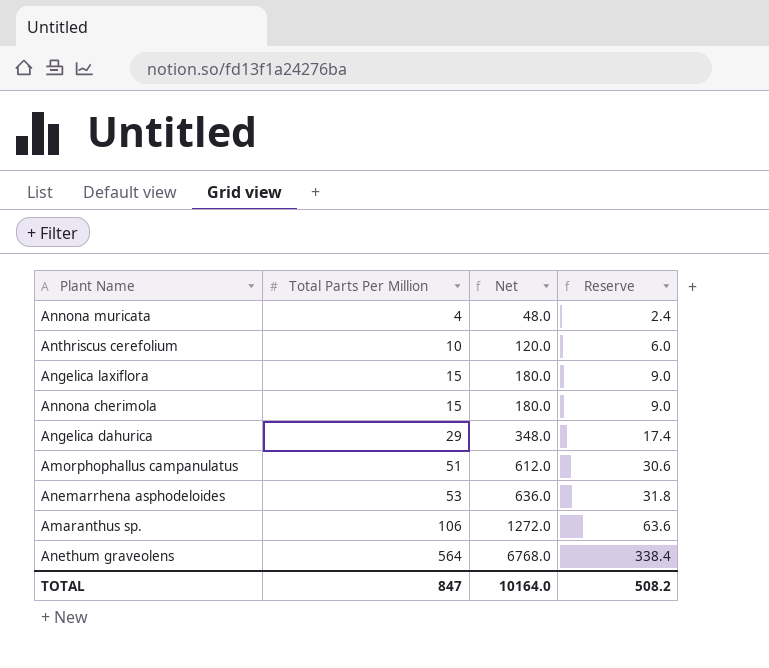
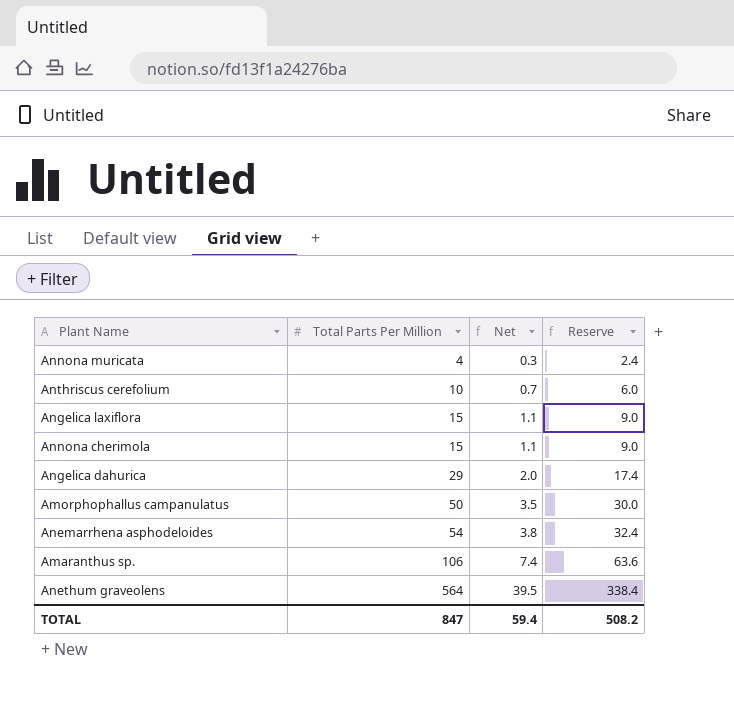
column Net | formula: [Total Parts Per Million] * 12 -> [Total Parts Per Million] * 0.07
Amorphophallus campanulatus | Total Parts Per Million: 51 -> 50
Amorphophallus campanulatus | Reserve: 30.6 -> 30.0
Anemarrhena asphodeloides | Total Parts Per Million: 53 -> 54
Anemarrhena asphodeloides | Reserve: 31.8 -> 32.4
TOTAL | Net: 10164.0 -> 59.4

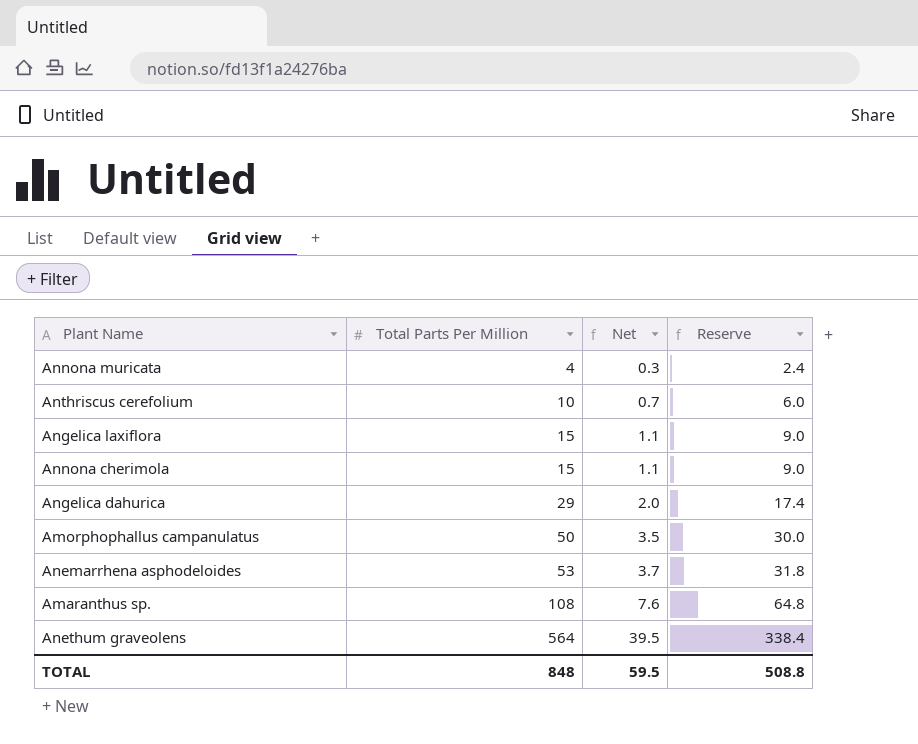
Anemarrhena asphodeloides | Total Parts Per Million: 54 -> 53
Anemarrhena asphodeloides | Net: 3.8 -> 3.7
Anemarrhena asphodeloides | Reserve: 32.4 -> 31.8
Amaranthus sp. | Total Parts Per Million: 106 -> 108
Amaranthus sp. | Net: 7.4 -> 7.6
Amaranthus sp. | Reserve: 63.6 -> 64.8
TOTAL | Total Parts Per Million: 847 -> 848
TOTAL | Net: 59.4 -> 59.5
TOTAL | Reserve: 508.2 -> 508.8

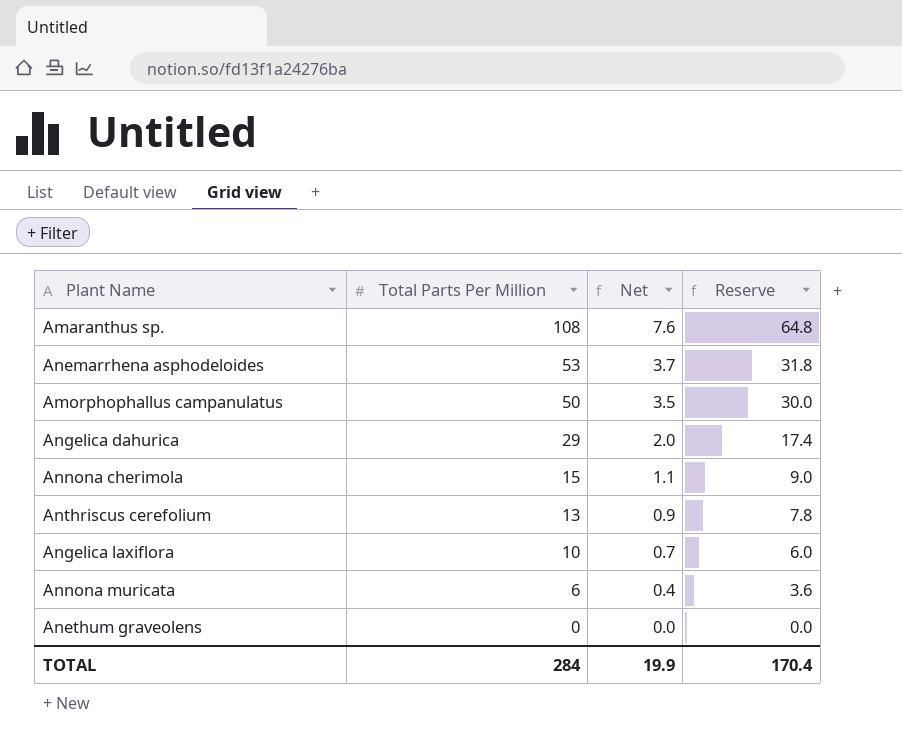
row order: Total Parts Per Million ascending -> Total Parts Per Million descending
Anthriscus cerefolium | Total Parts Per Million: 10 -> 13
Anthriscus cerefolium | Net: 0.7 -> 0.9
Anthriscus cerefolium | Reserve: 6.0 -> 7.8
Angelica laxiflora | Total Parts Per Million: 15 -> 10
Angelica laxiflora | Net: 1.1 -> 0.7
Angelica laxiflora | Reserve: 9.0 -> 6.0
Annona muricata | Total Parts Per Million: 4 -> 6
Annona muricata | Net: 0.3 -> 0.4
Annona muricata | Reserve: 2.4 -> 3.6
Anethum graveolens | Total Parts Per Million: 564 -> 0
Anethum graveolens | Net: 39.5 -> 0.0
Anethum graveolens | Reserve: 338.4 -> 0.0
TOTAL | Total Parts Per Million: 848 -> 284
TOTAL | Net: 59.5 -> 19.9
TOTAL | Reserve: 508.8 -> 170.4

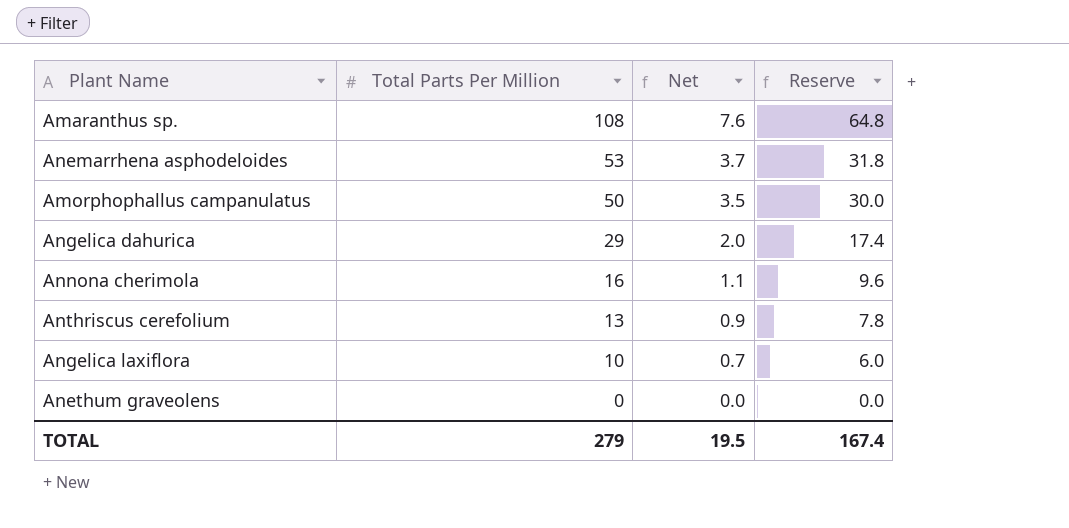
row Annona muricata: 6 | 0.4 | 3.6 -> none
Annona cherimola | Total Parts Per Million: 15 -> 16
Annona cherimola | Reserve: 9.0 -> 9.6
TOTAL | Total Parts Per Million: 284 -> 279
TOTAL | Net: 19.9 -> 19.5
TOTAL | Reserve: 170.4 -> 167.4

